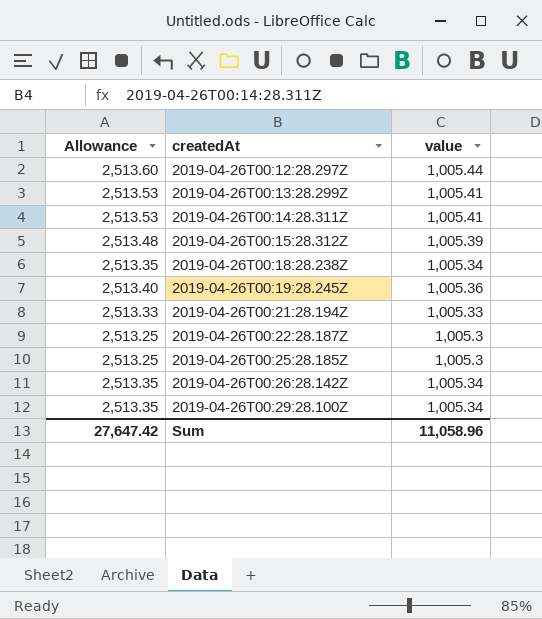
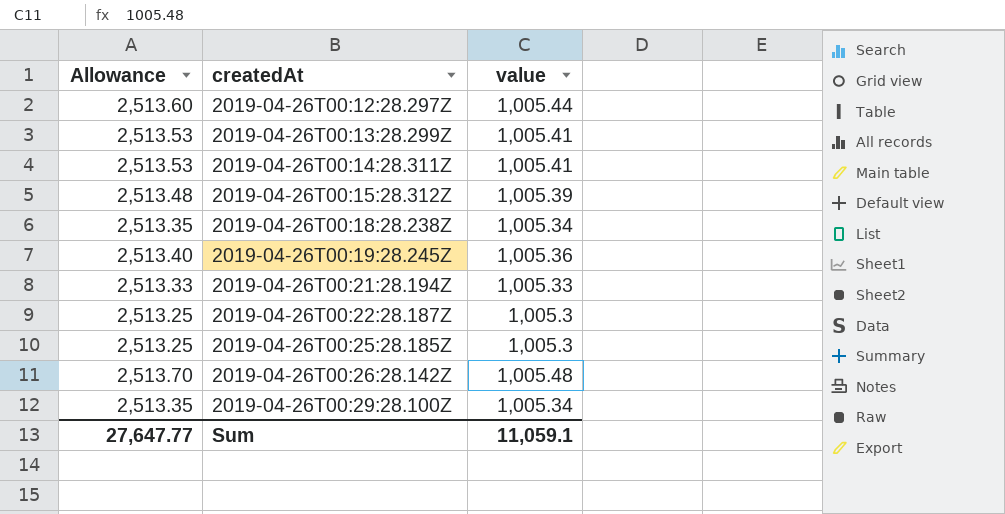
2019-04-26T00:26:28.142Z | Allowance: 2,513.35 -> 2,513.70
2019-04-26T00:26:28.142Z | value: 1,005.34 -> 1,005.48
Sum | Allowance: 27,647.42 -> 27,647.77
Sum | value: 11,058.96 -> 11,059.1

